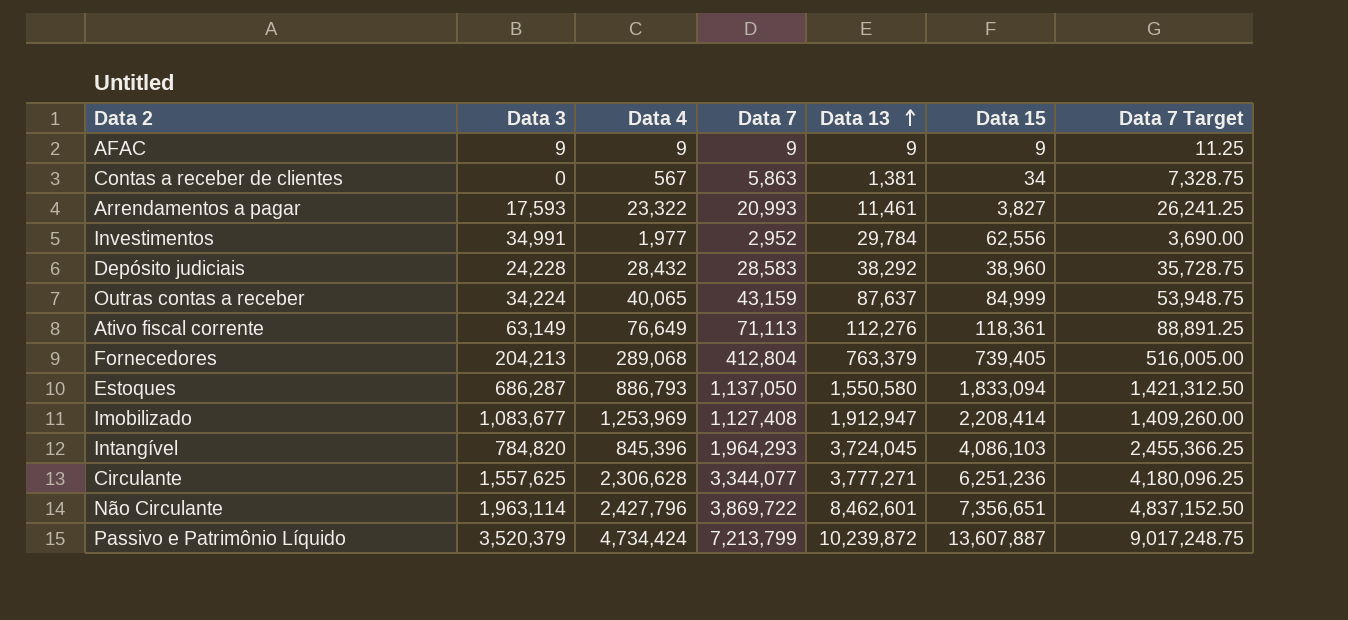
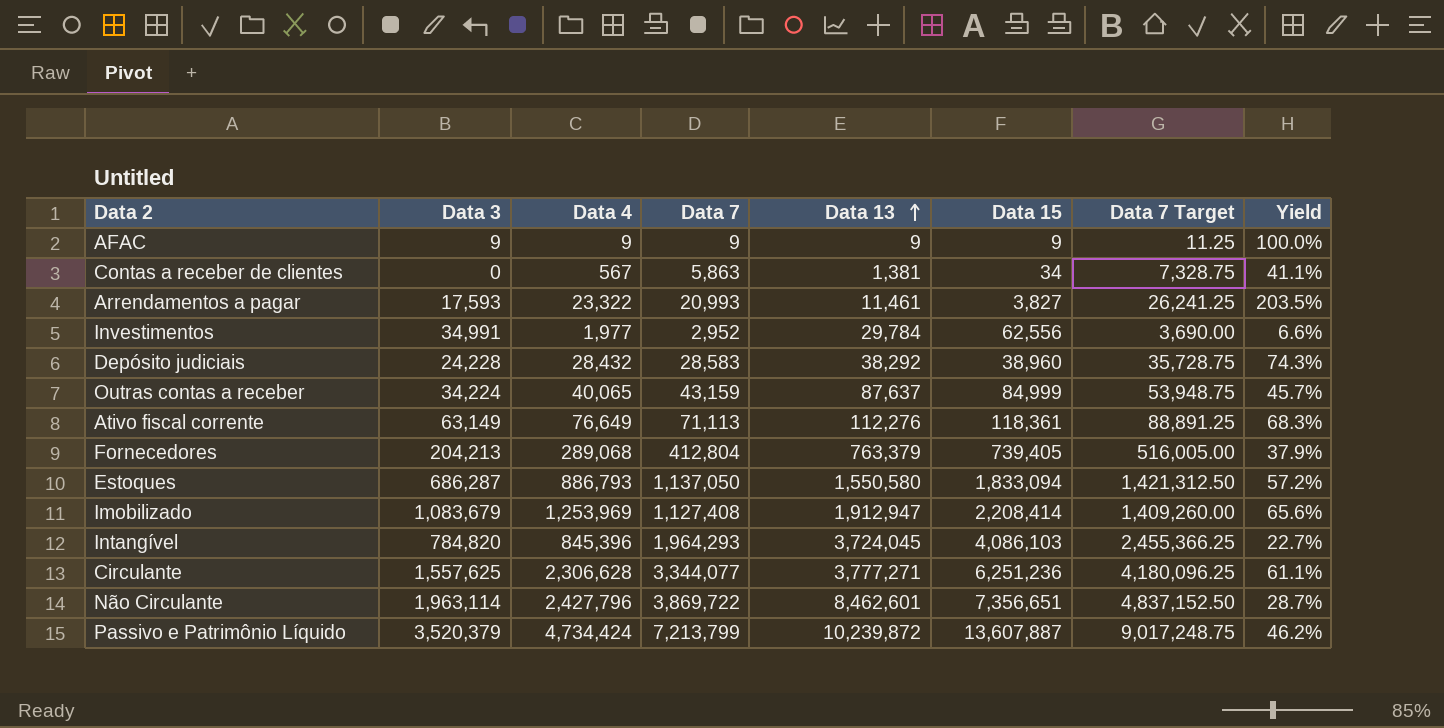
column Yield | formula: none -> [Data 4] / [Data 13]
Imobilizado | Data 3: 1,083,677 -> 1,083,679

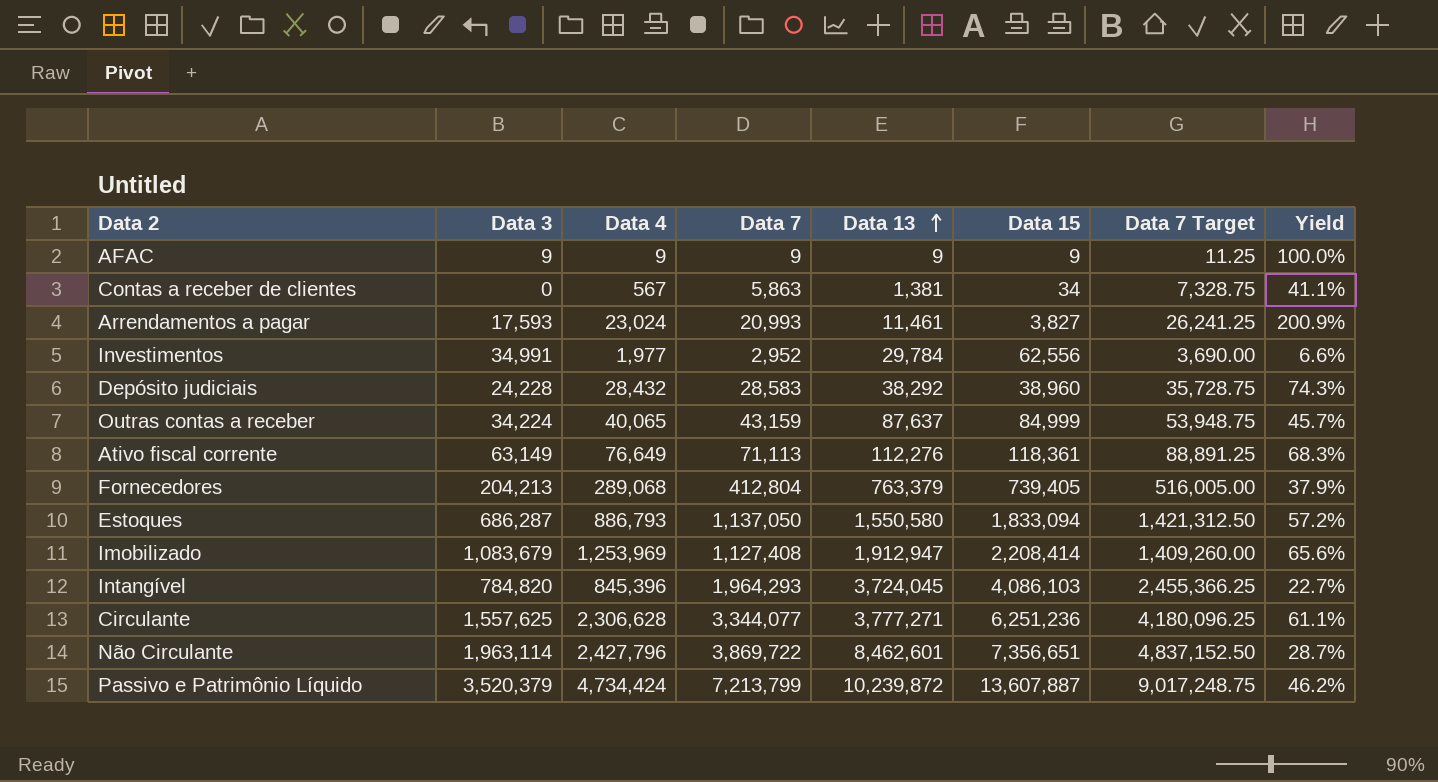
Arrendamentos a pagar | Data 4: 23,322 -> 23,024
Arrendamentos a pagar | Yield: 203.5% -> 200.9%

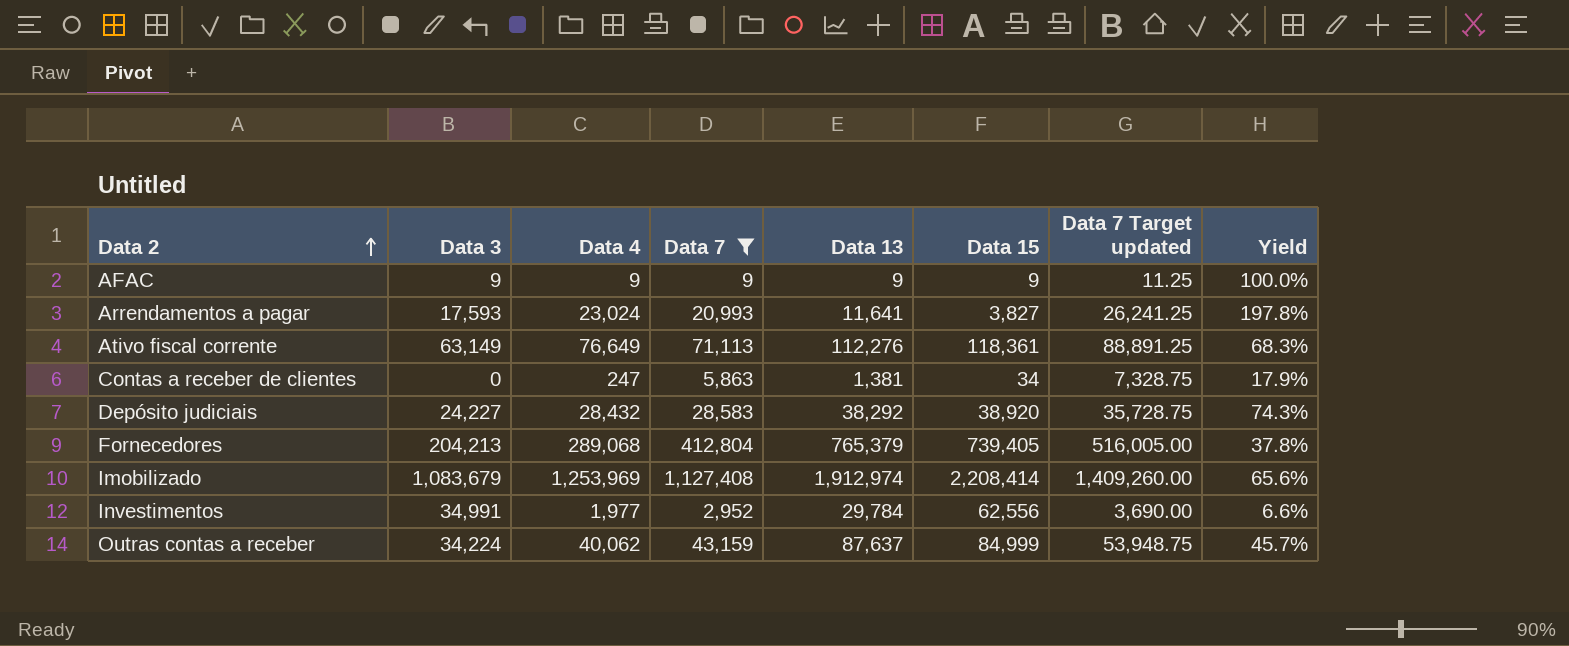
filter: none -> Data 7 <= 1,127,408
row order: Data 13 ascending -> Data 2 ascending
column name: Data 7 Target -> Data 7 Target updated
Arrendamentos a pagar | Data 13: 11,461 -> 11,641
Arrendamentos a pagar | Yield: 200.9% -> 197.8%
Contas a receber de clientes | Data 4: 567 -> 247
Contas a receber de clientes | Yield: 41.1% -> 17.9%
Depósito judiciais | Data 3: 24,228 -> 24,227
Depósito judiciais | Data 15: 38,960 -> 38,920
Fornecedores | Data 13: 763,379 -> 765,379
Fornecedores | Yield: 37.9% -> 37.8%
Imobilizado | Data 13: 1,912,947 -> 1,912,974
Outras contas a receber | Data 4: 40,065 -> 40,062

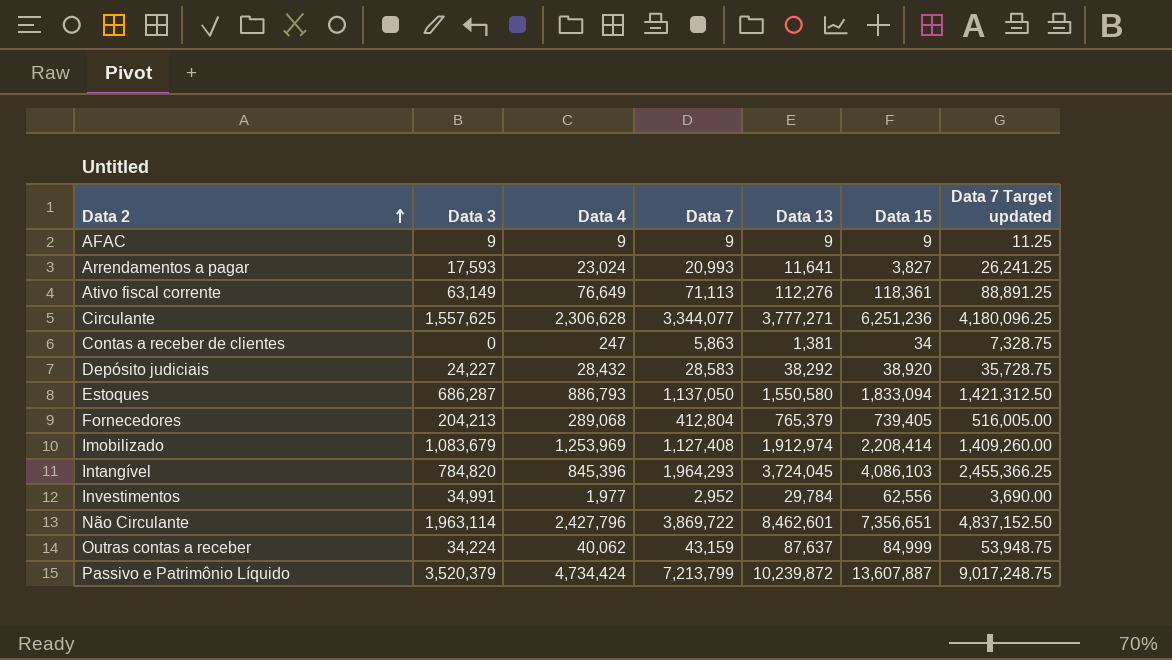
filter: Data 7 <= 1,127,408 -> none
column Yield | formula: [Data 4] / [Data 13] -> none

